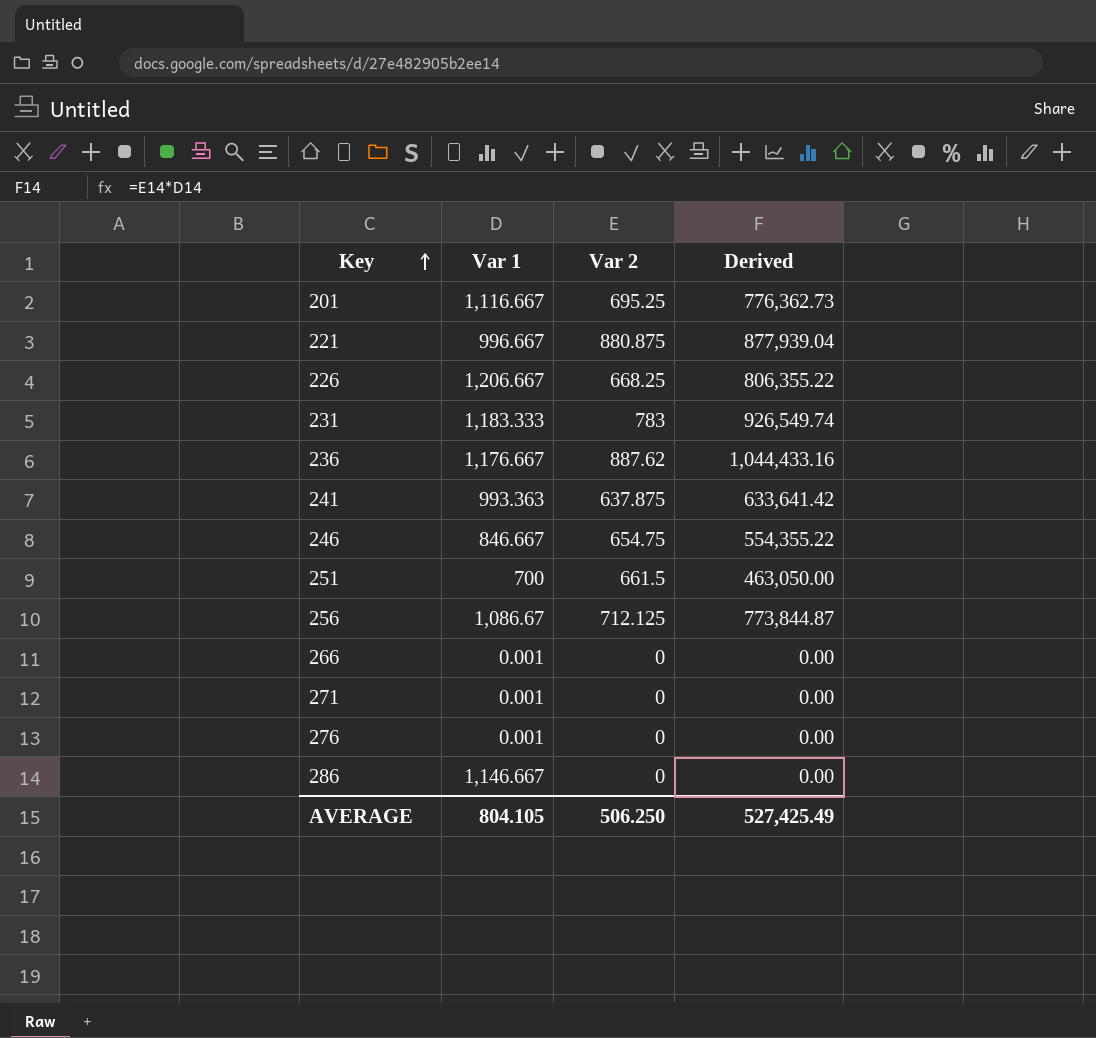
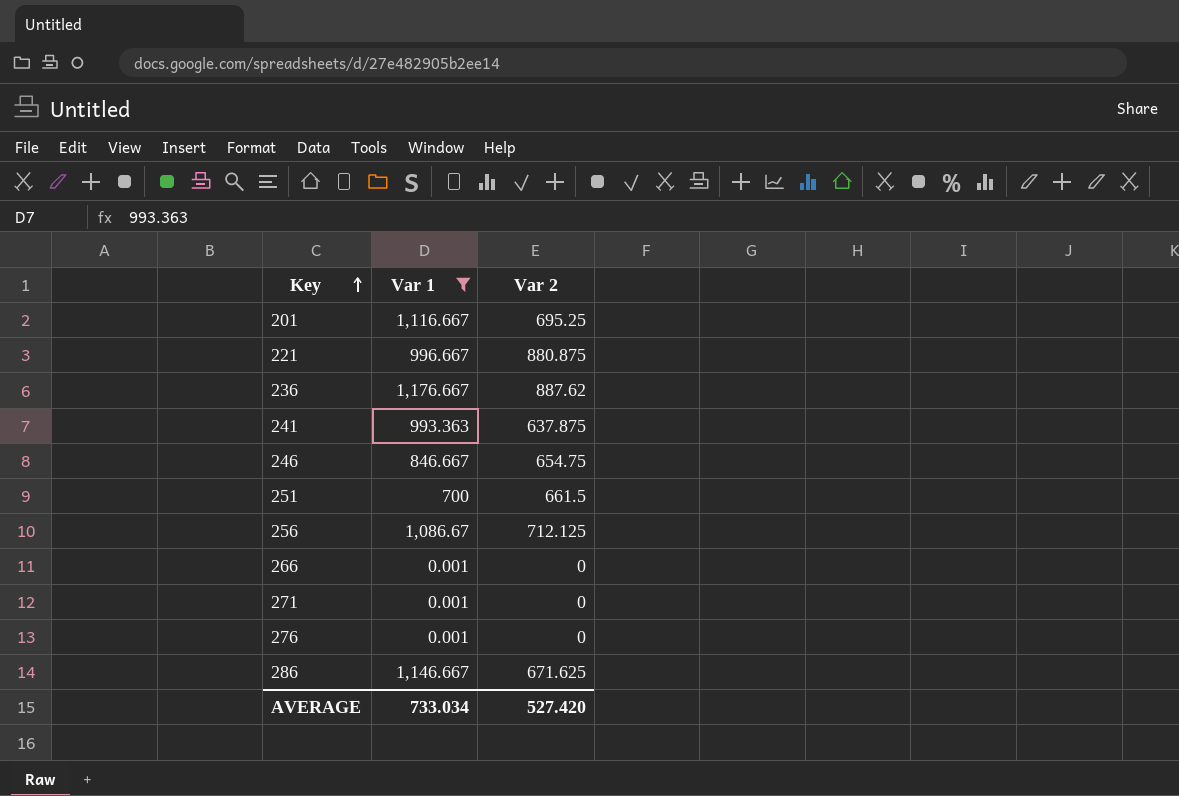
filter: none -> Var 1 <= 1,176.667
column Derived | formula: [Var 1] * [Var 2] -> none
286 | Var 2: 0 -> 671.625
AVERAGE | Var 1: 804.105 -> 733.034
AVERAGE | Var 2: 506.250 -> 527.420

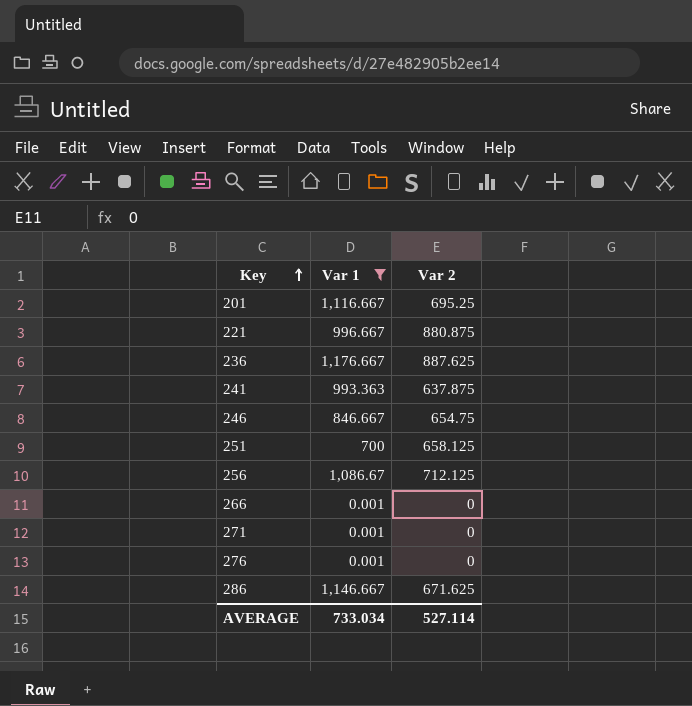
236 | Var 2: 887.62 -> 887.625
251 | Var 2: 661.5 -> 658.125
AVERAGE | Var 2: 527.420 -> 527.114

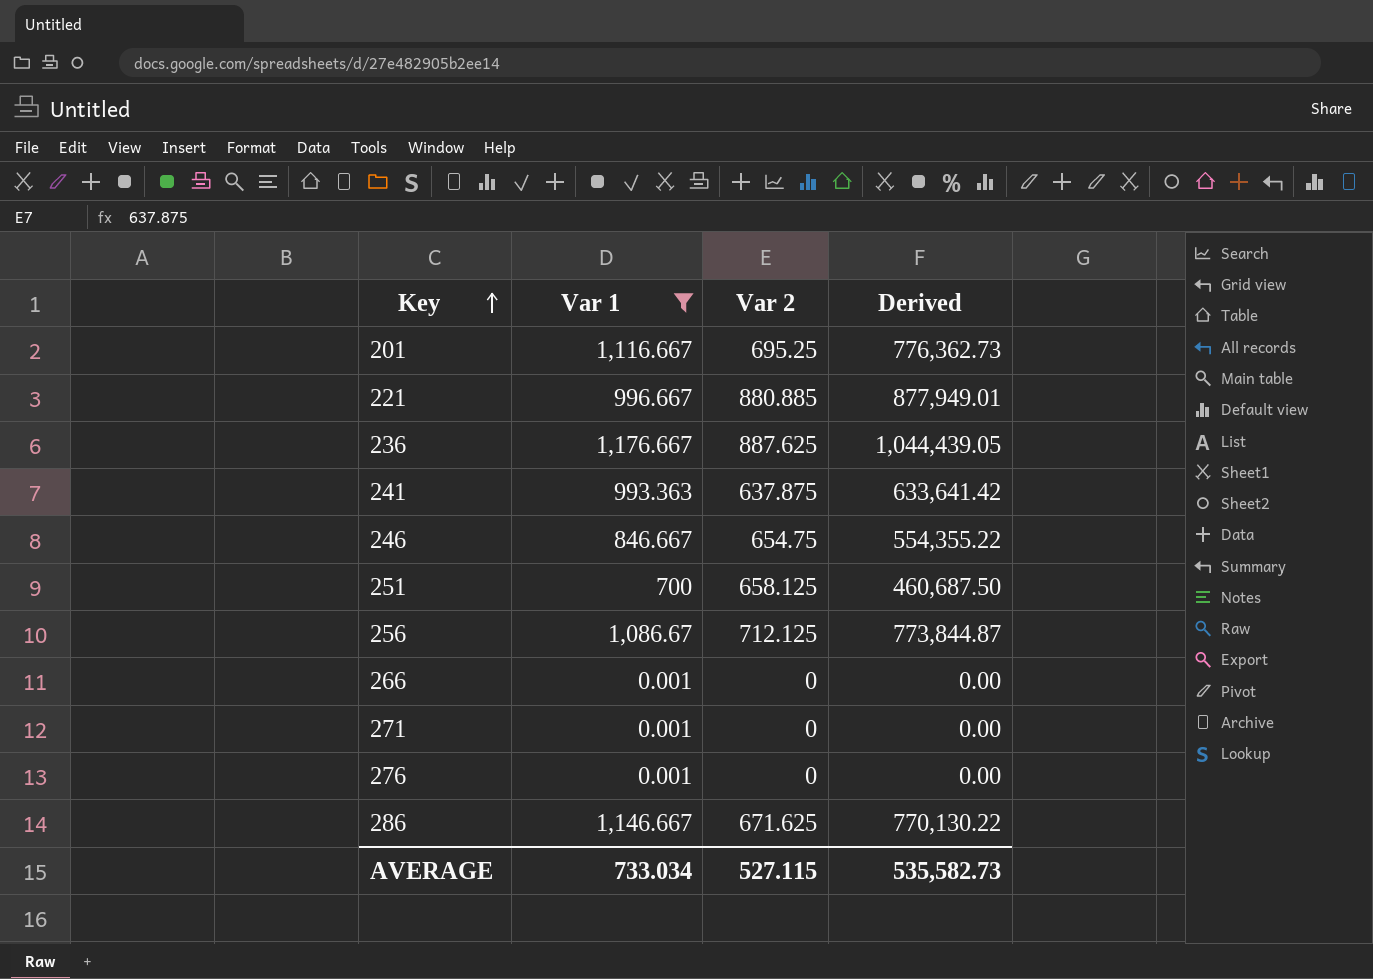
column Derived | formula: none -> [Var 1] * [Var 2]
221 | Var 2: 880.875 -> 880.885
AVERAGE | Var 2: 527.114 -> 527.115

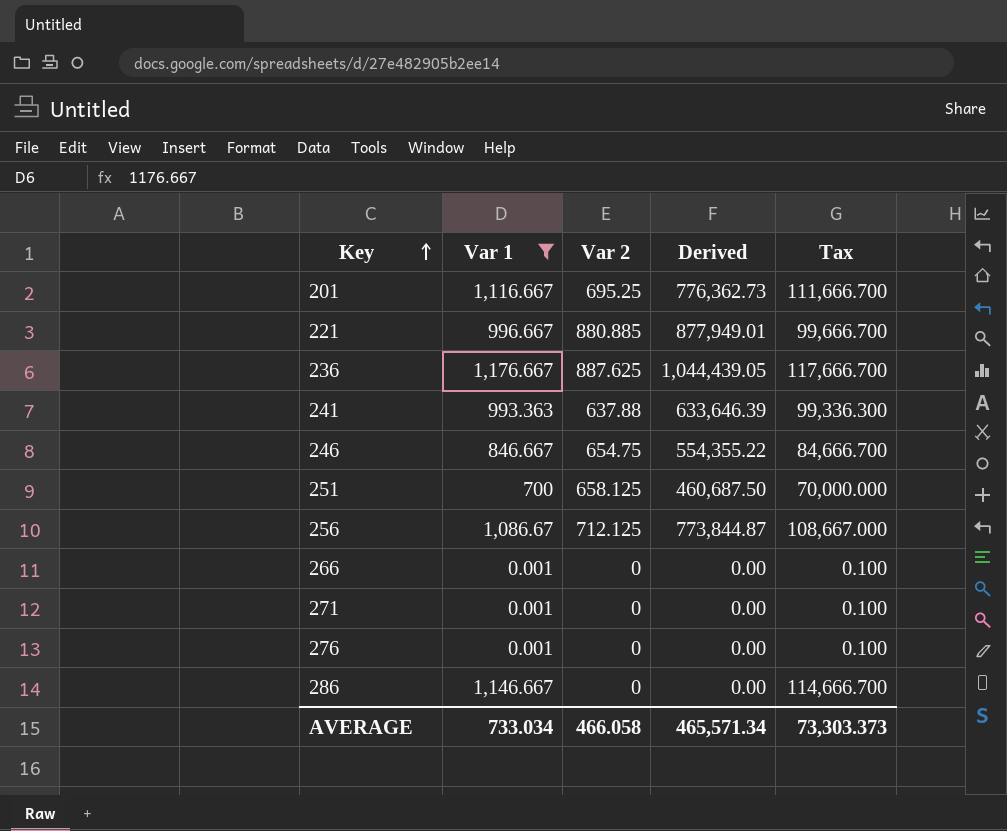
column Tax | formula: none -> [Var 1] * 100
241 | Var 2: 637.875 -> 637.88
241 | Derived: 633,641.42 -> 633,646.39
286 | Var 2: 671.625 -> 0
286 | Derived: 770,130.22 -> 0.00
AVERAGE | Var 2: 527.115 -> 466.058
AVERAGE | Derived: 535,582.73 -> 465,571.34

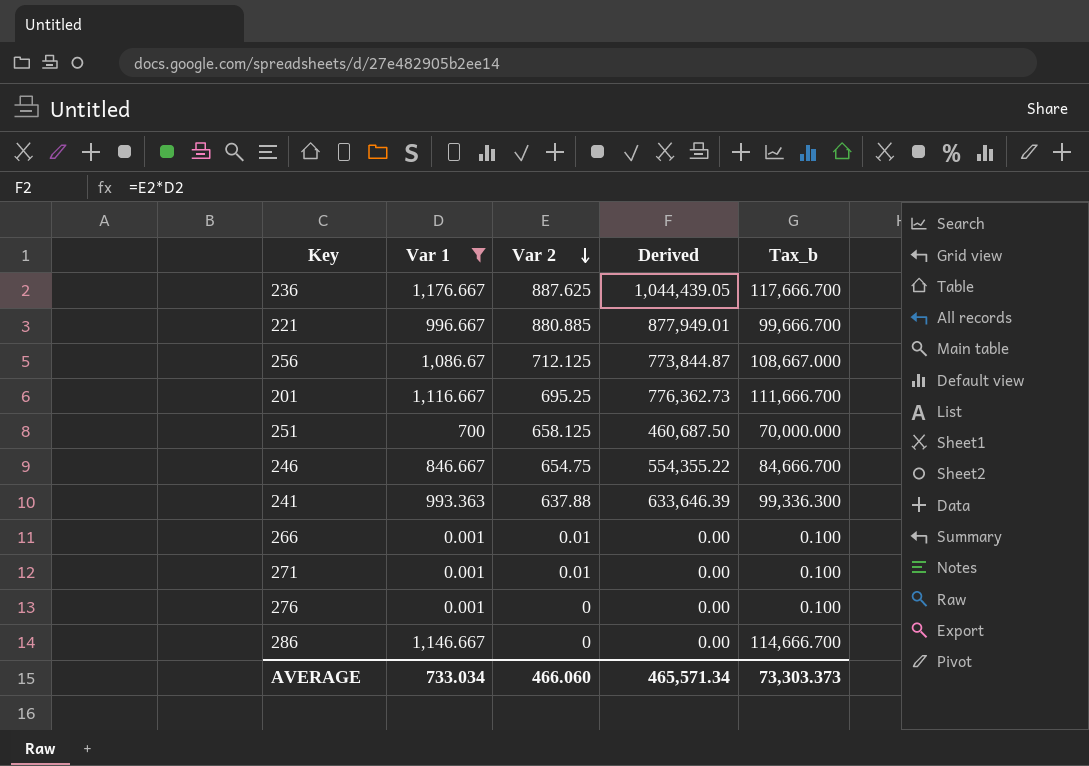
row order: Key ascending -> Var 2 descending
column name: Tax -> Tax_b
266 | Var 2: 0 -> 0.01
271 | Var 2: 0 -> 0.01
AVERAGE | Var 2: 466.058 -> 466.060

